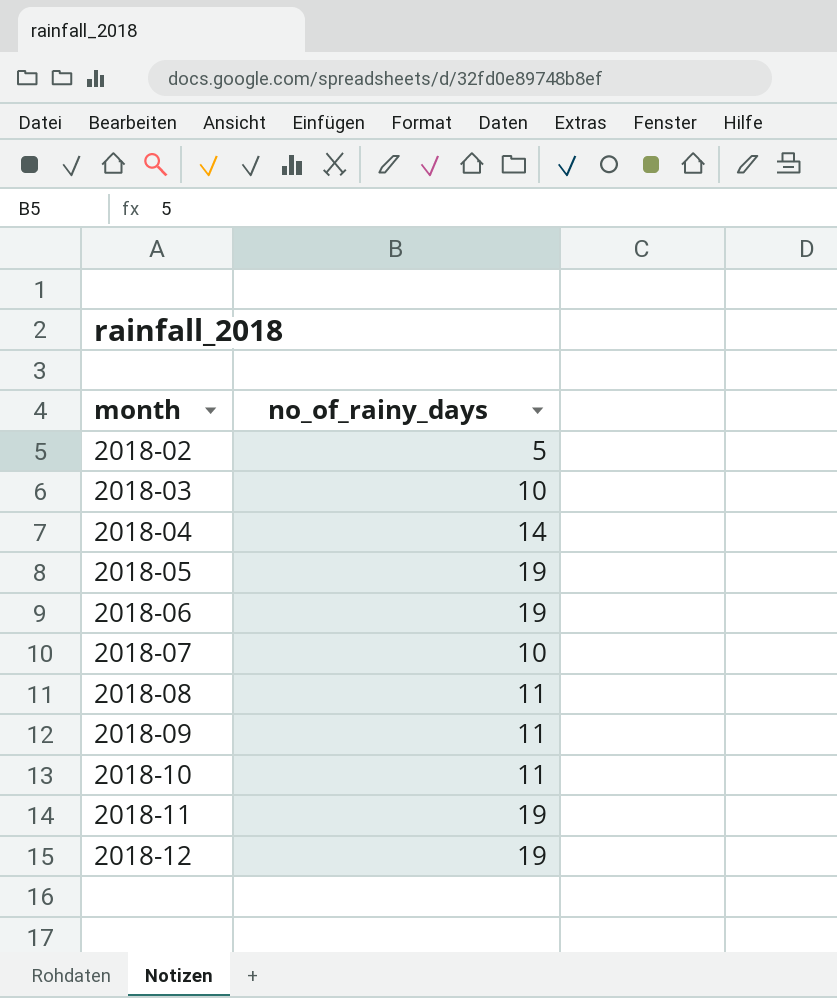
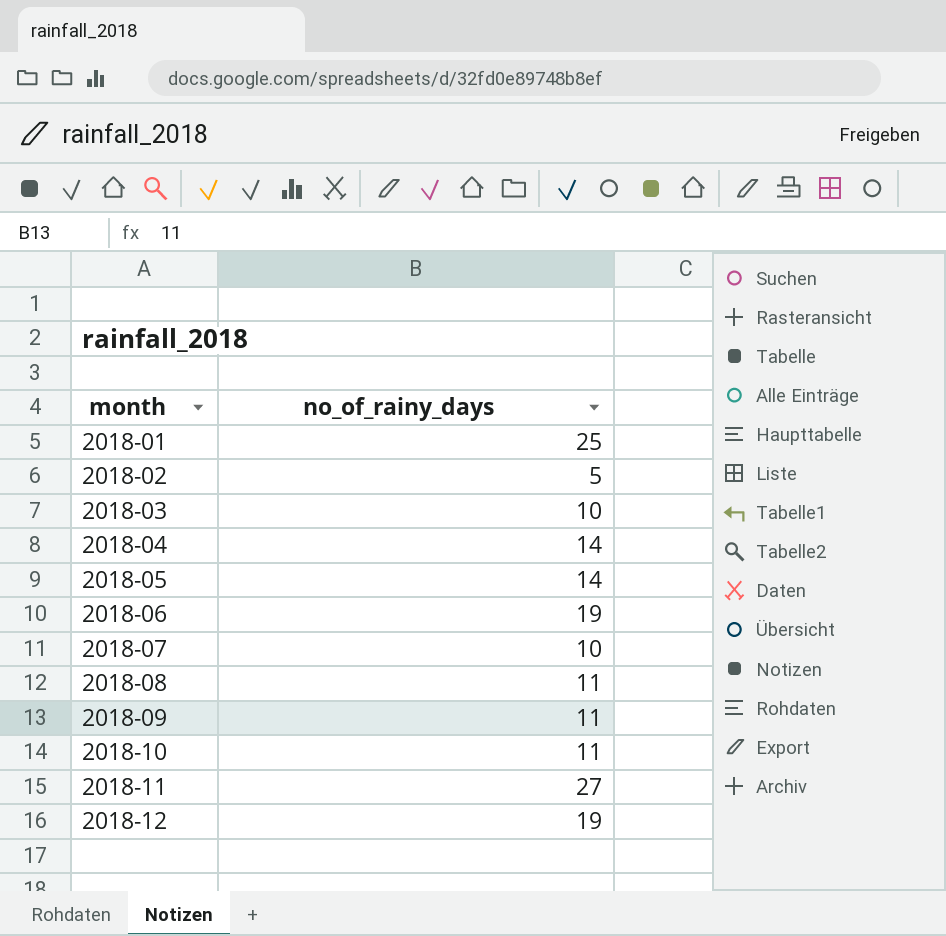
row 2018-01: none -> 25
2018-05 | no_of_rainy_days: 19 -> 14
2018-11 | no_of_rainy_days: 19 -> 27

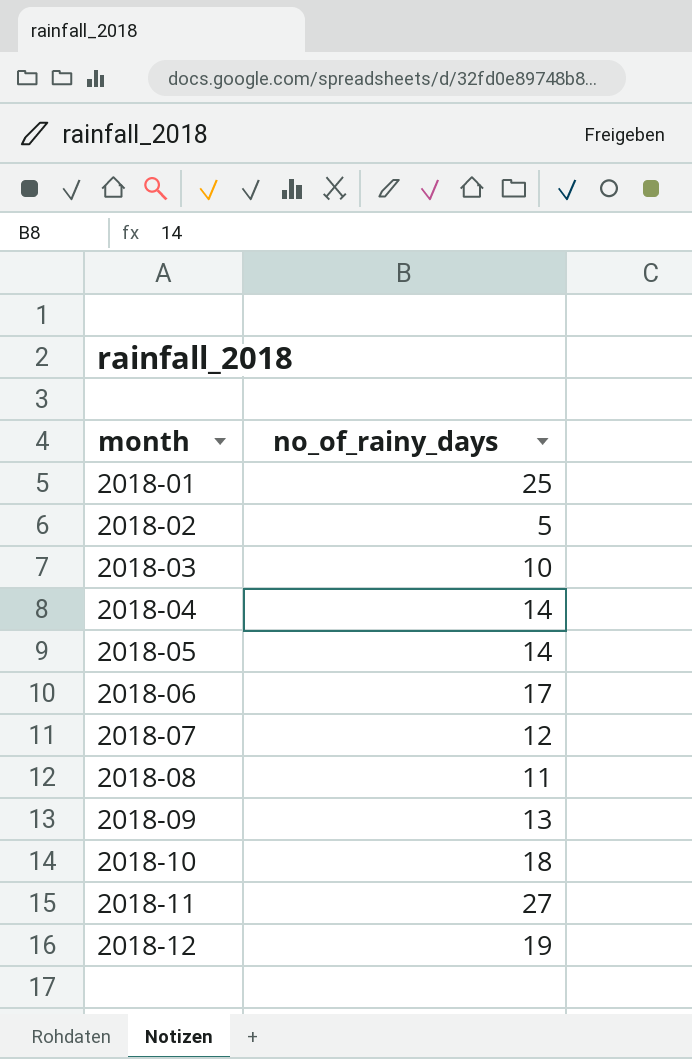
2018-06 | no_of_rainy_days: 19 -> 17
2018-07 | no_of_rainy_days: 10 -> 12
2018-09 | no_of_rainy_days: 11 -> 13
2018-10 | no_of_rainy_days: 11 -> 18

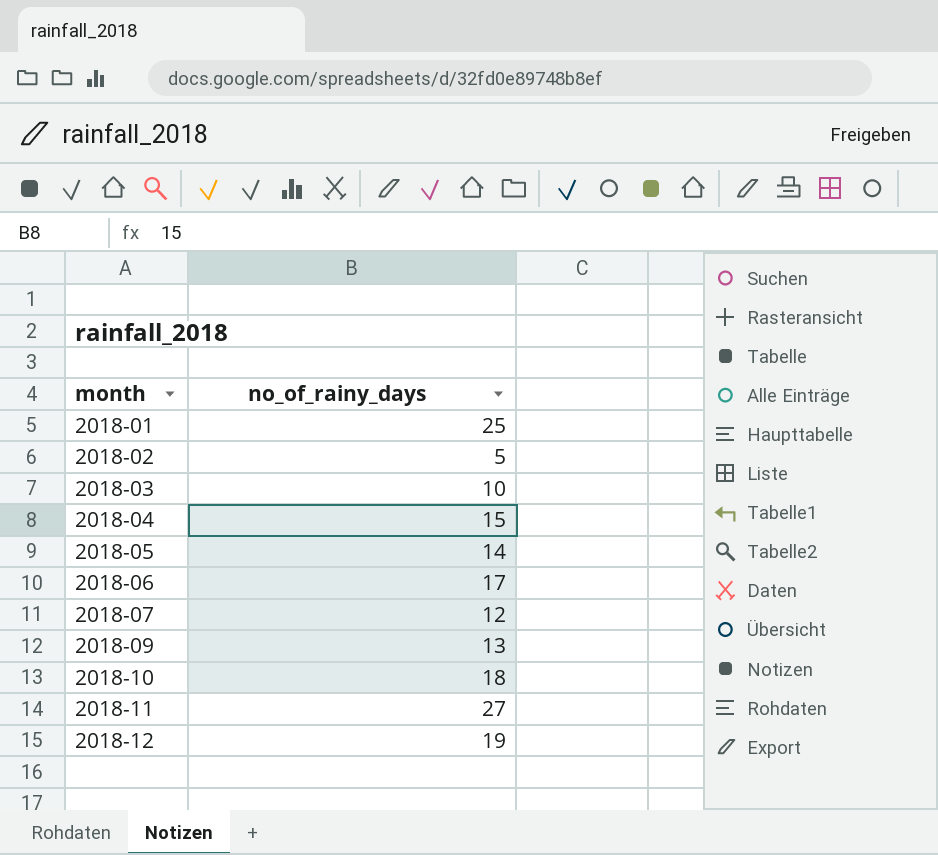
row 2018-08: 11 -> none
2018-04 | no_of_rainy_days: 14 -> 15

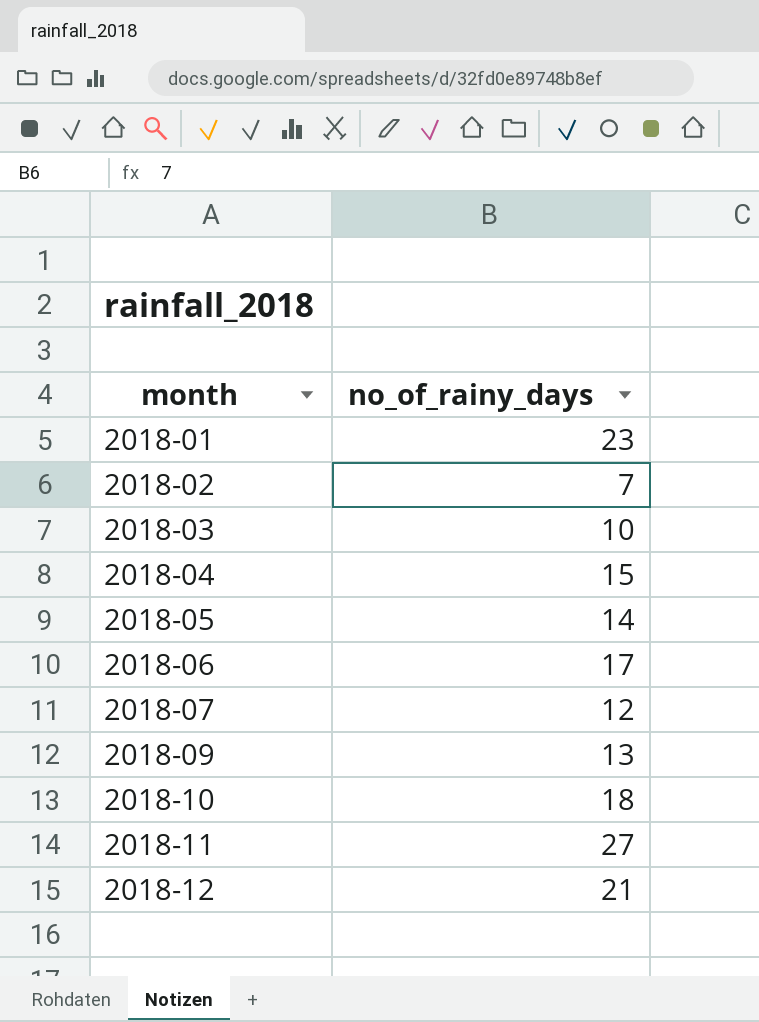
2018-01 | no_of_rainy_days: 25 -> 23
2018-02 | no_of_rainy_days: 5 -> 7
2018-12 | no_of_rainy_days: 19 -> 21

